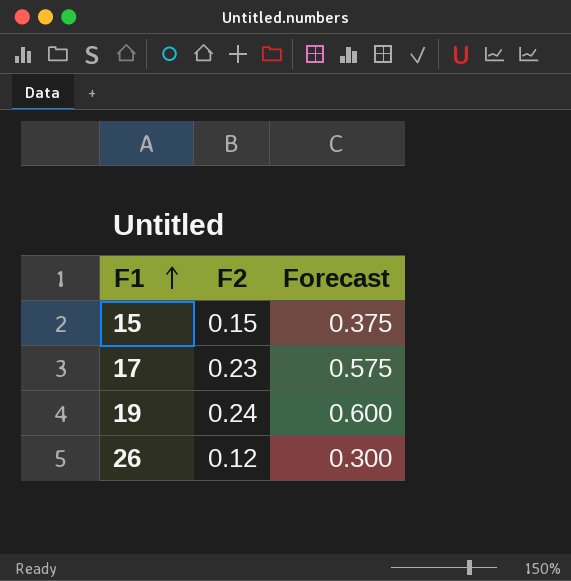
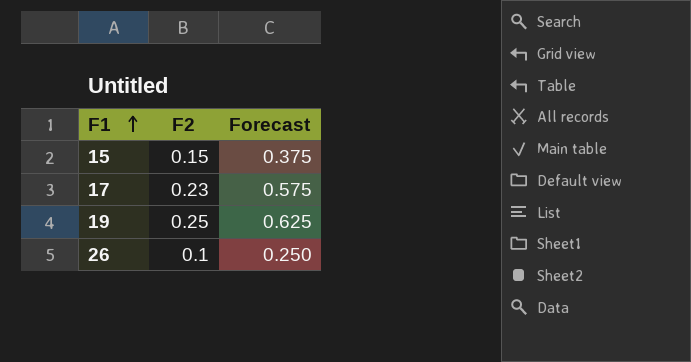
19 | F2: 0.24 -> 0.25
19 | Forecast: 0.600 -> 0.625
26 | F2: 0.12 -> 0.1
26 | Forecast: 0.300 -> 0.250

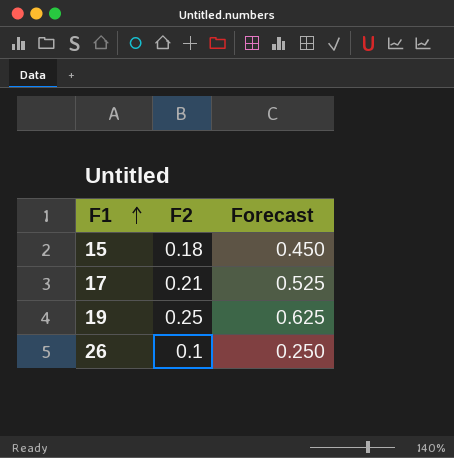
15 | F2: 0.15 -> 0.18
15 | Forecast: 0.375 -> 0.450
17 | F2: 0.23 -> 0.21
17 | Forecast: 0.575 -> 0.525

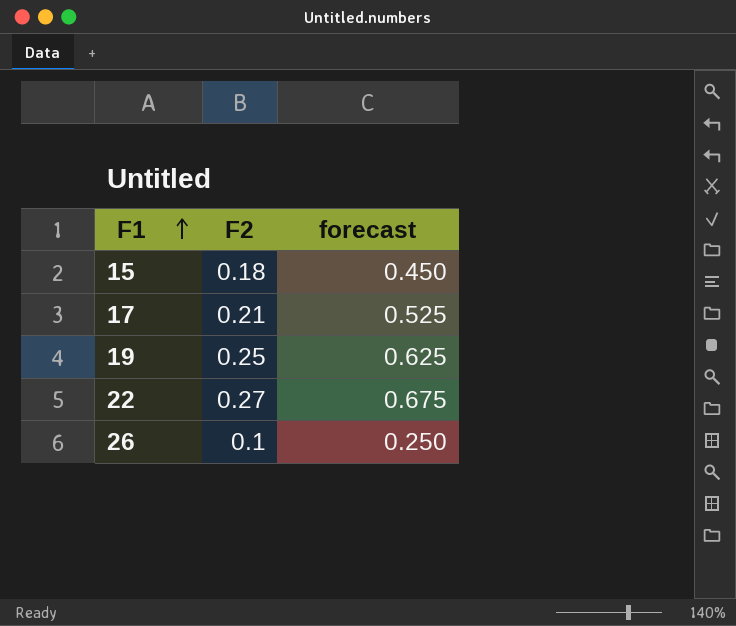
column name: Forecast -> forecast
row 22: none -> 0.27 | 0.675

